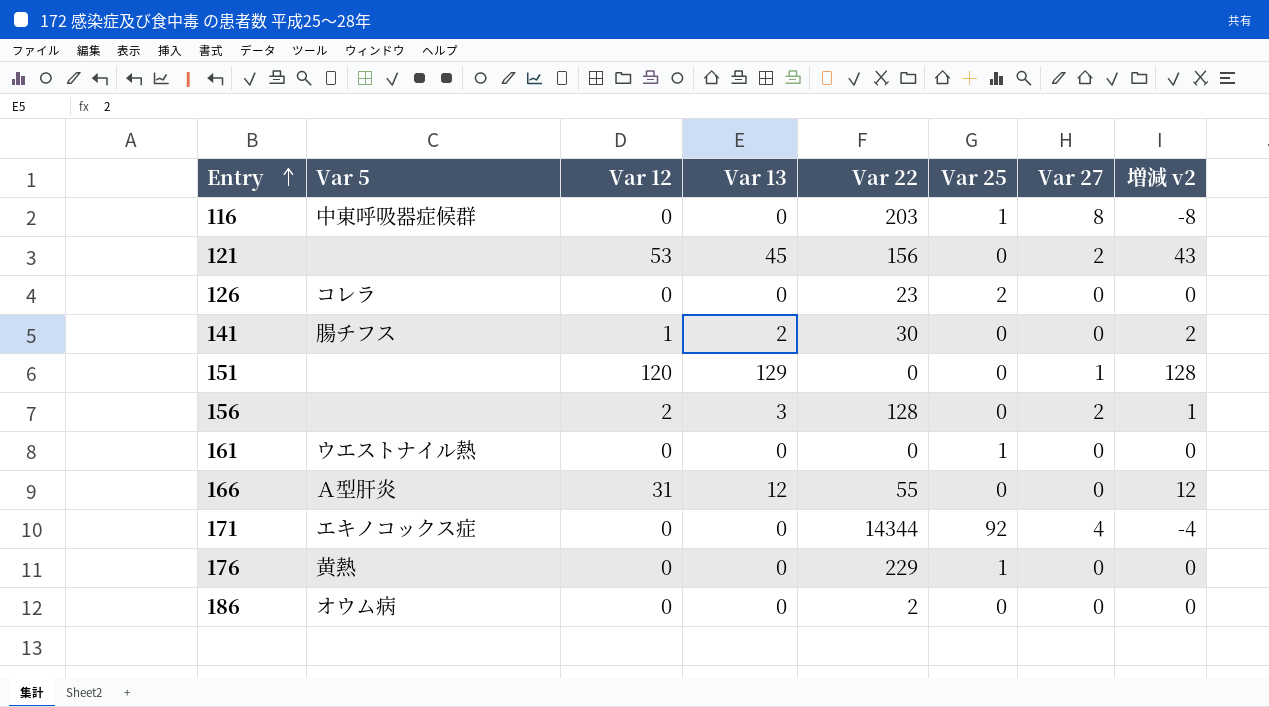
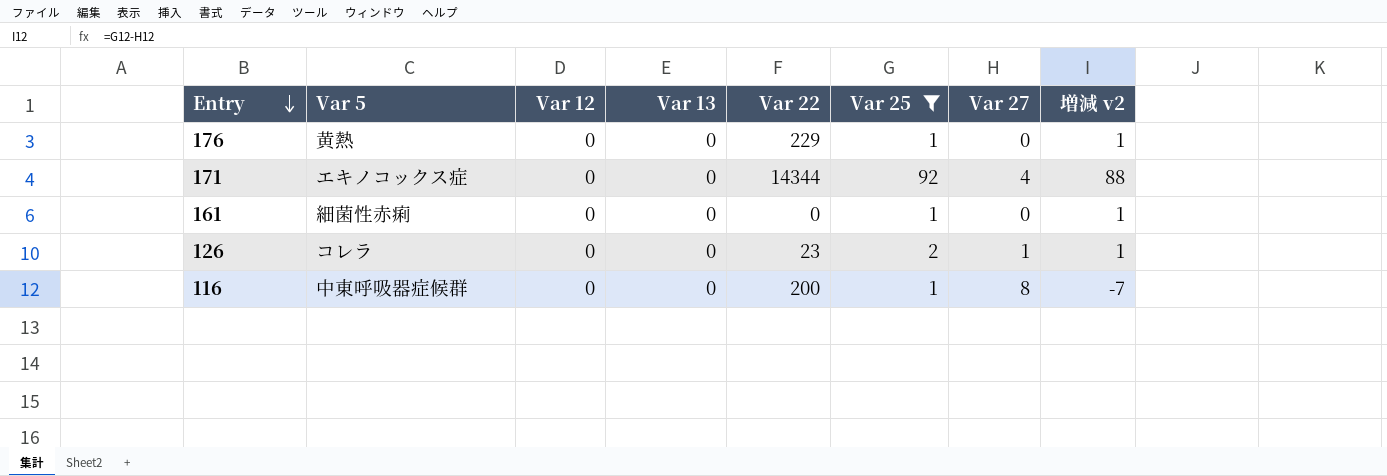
filter: none -> Var 25 != 0
row order: Entry ascending -> Entry descending
column 増減 v2 | formula: [Var 13] - [Var 27] -> [Var 25] - [Var 27]
161 | Var 5: ウエストナイル熱 -> 細菌性赤痢
126 | Var 27: 0 -> 1
116 | Var 22: 203 -> 200

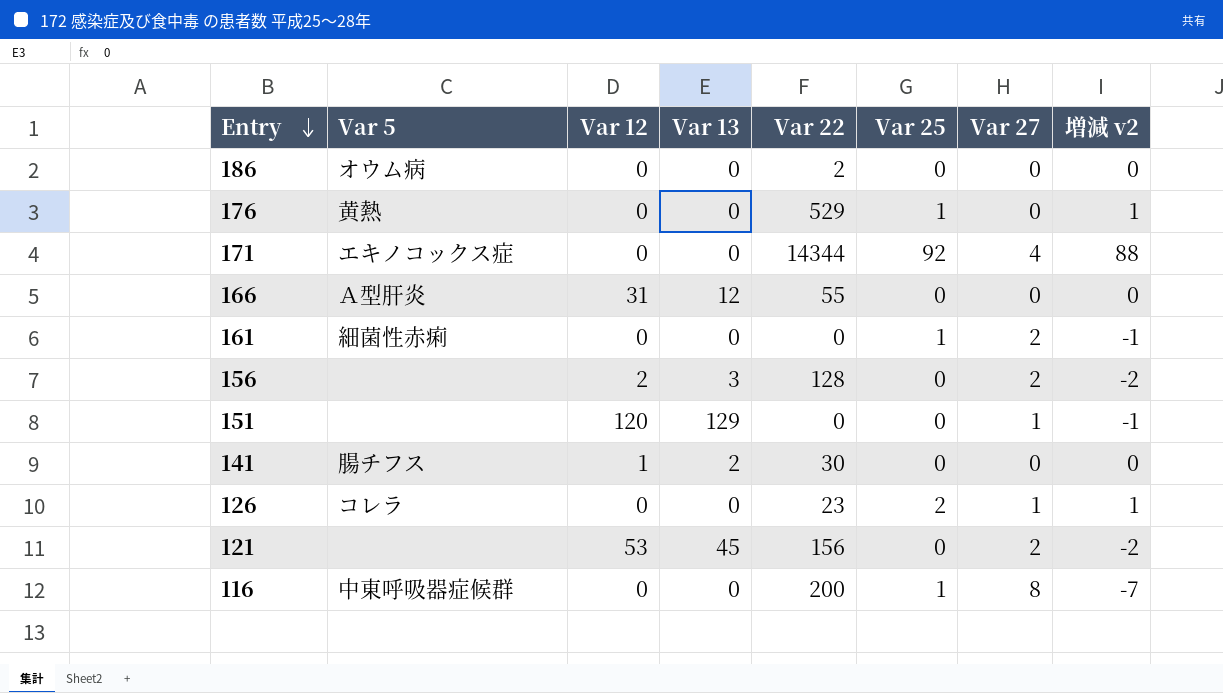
filter: Var 25 != 0 -> none
176 | Var 22: 229 -> 529
161 | Var 27: 0 -> 2
161 | 増減 v2: 1 -> -1

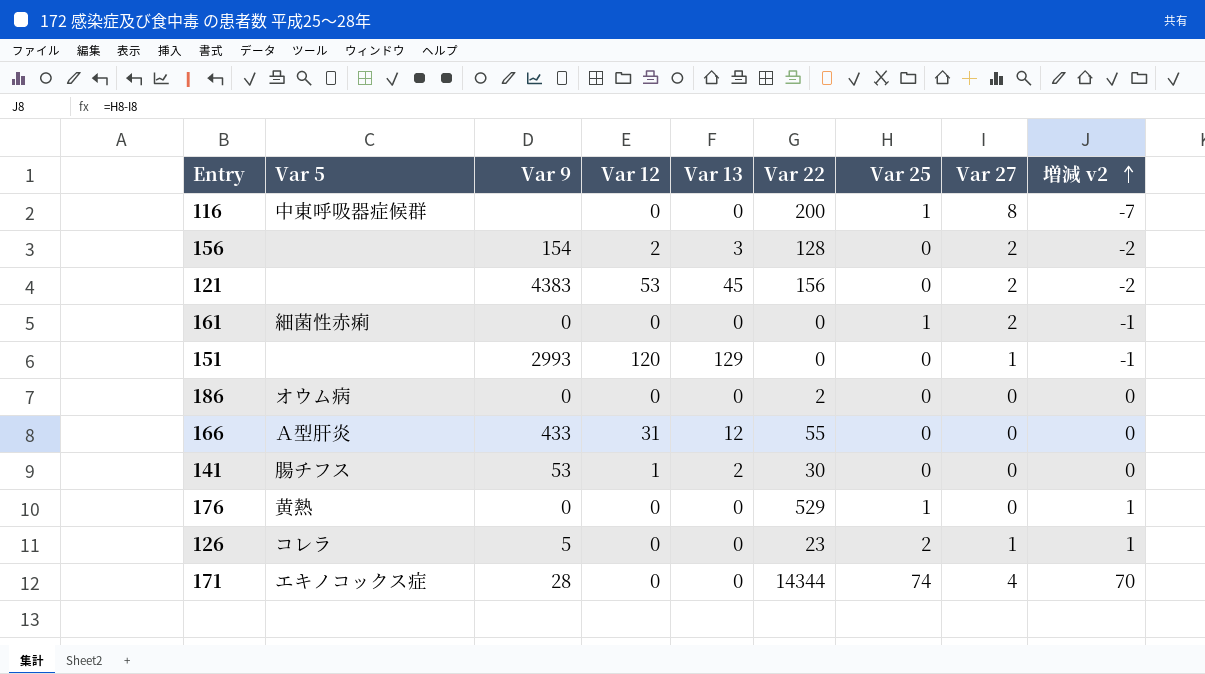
row order: Entry descending -> 増減 v2 ascending
column Var 9 | position: none -> 3
171 | Var 25: 92 -> 74
171 | 増減 v2: 88 -> 70

